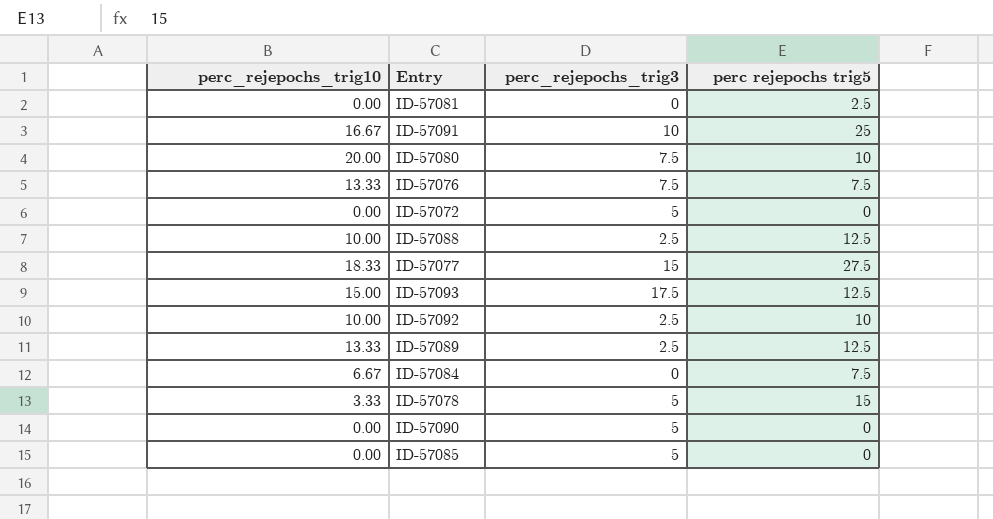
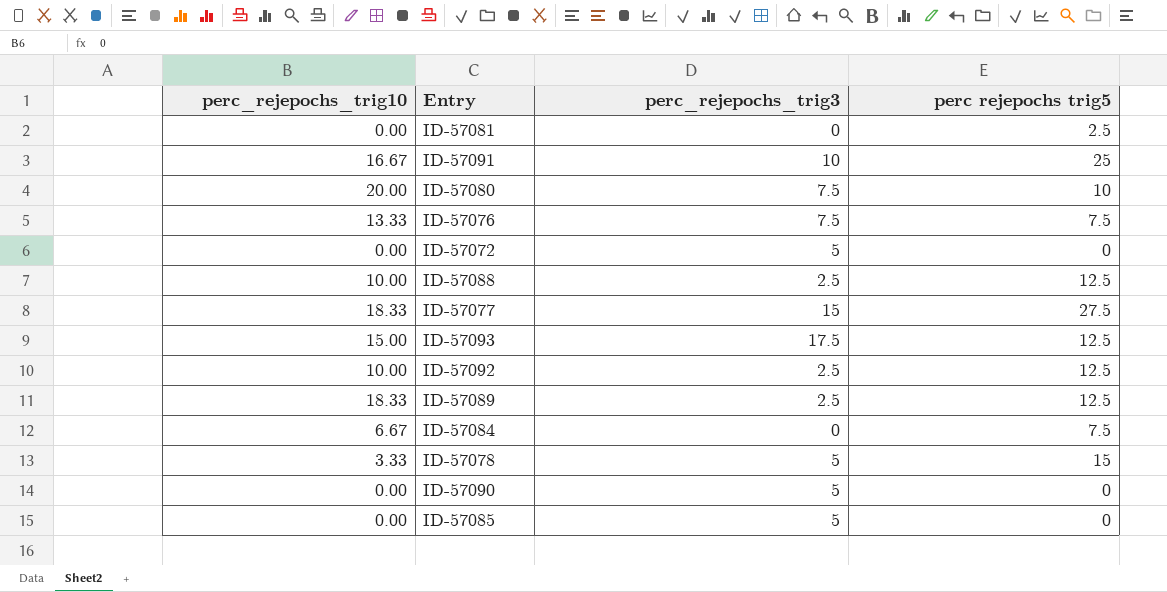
ID-57092 | perc rejepochs trig5: 10 -> 12.5
ID-57089 | perc_rejepochs_trig10: 13.33 -> 18.33

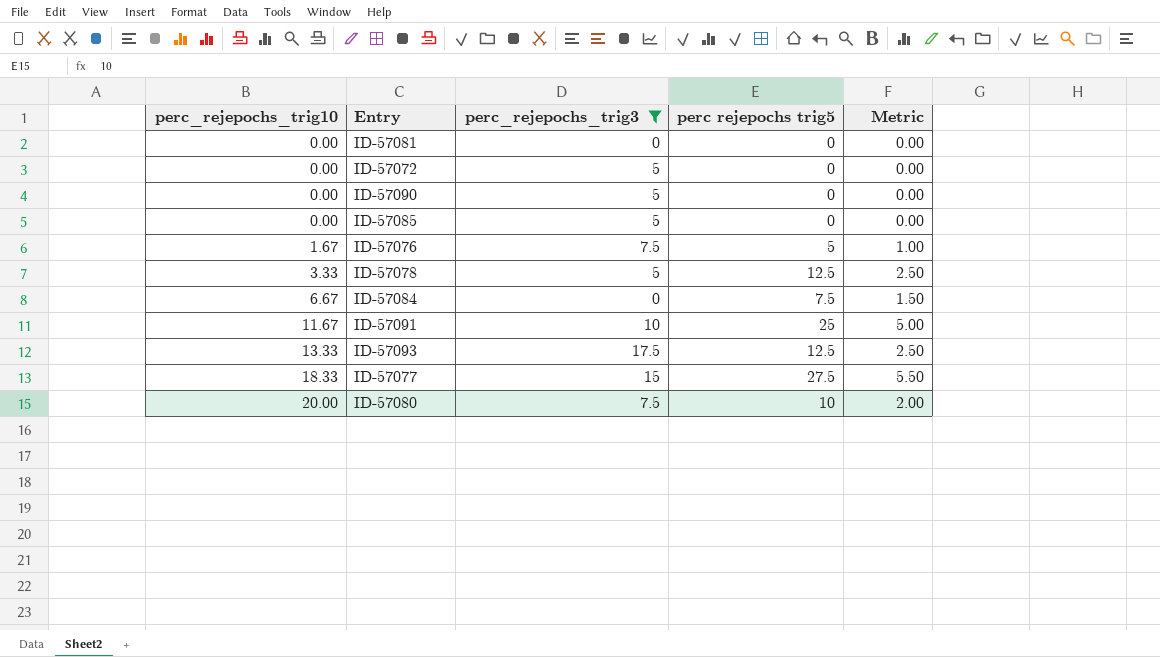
filter: none -> perc_rejepochs_trig3 != 2.5
row order: none -> perc_rejepochs_trig10 ascending
column Metric | formula: none -> [perc rejepochs trig5] * 0.2
ID-57081 | perc rejepochs trig5: 2.5 -> 0
ID-57076 | perc_rejepochs_trig10: 13.33 -> 1.67
ID-57076 | perc rejepochs trig5: 7.5 -> 5
ID-57078 | perc rejepochs trig5: 15 -> 12.5
ID-57091 | perc_rejepochs_trig10: 16.67 -> 11.67
ID-57093 | perc_rejepochs_trig10: 15.00 -> 13.33

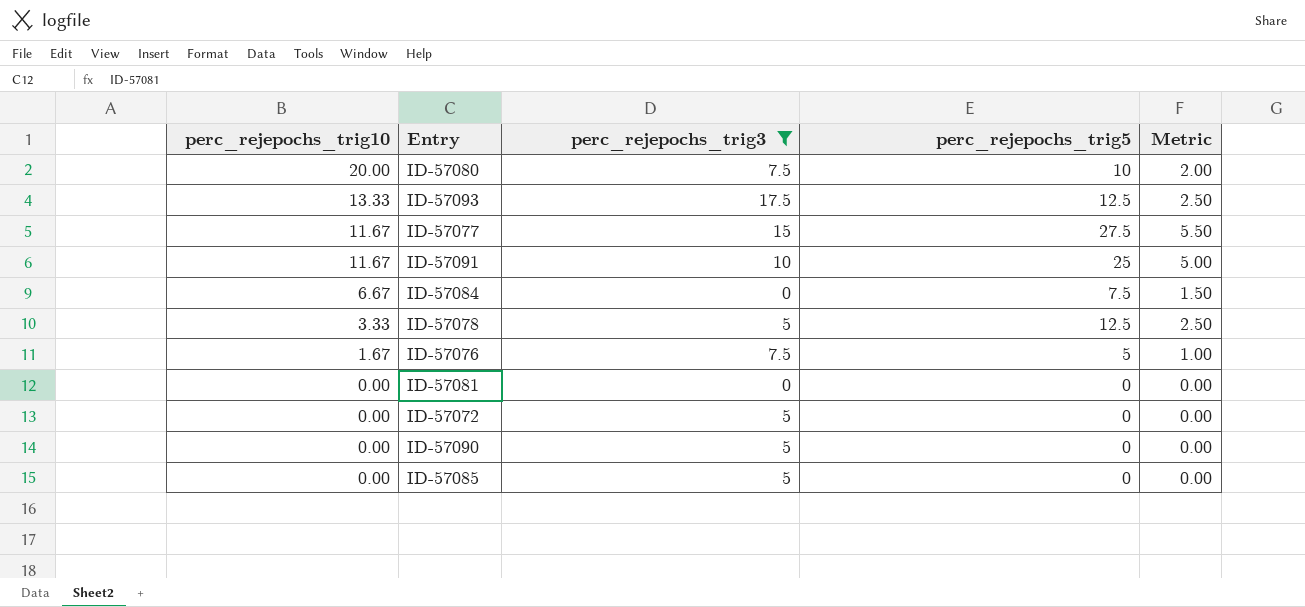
row order: perc_rejepochs_trig10 ascending -> perc_rejepochs_trig10 descending
column name: perc rejepochs trig5 -> perc_rejepochs_trig5
ID-57077 | perc_rejepochs_trig10: 18.33 -> 11.67

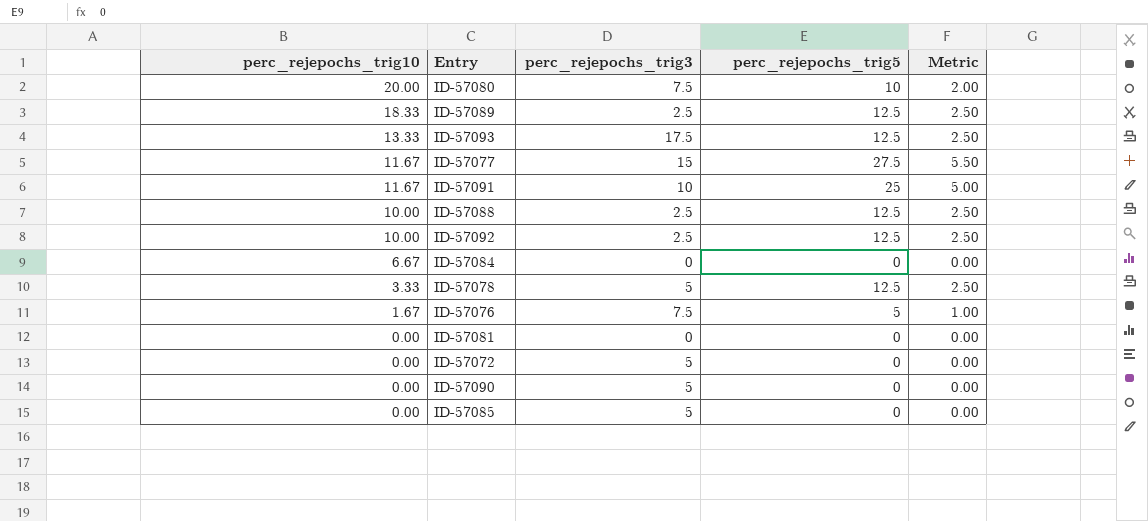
filter: perc_rejepochs_trig3 != 2.5 -> none
ID-57084 | perc_rejepochs_trig5: 7.5 -> 0
ID-57084 | Metric: 1.50 -> 0.00

